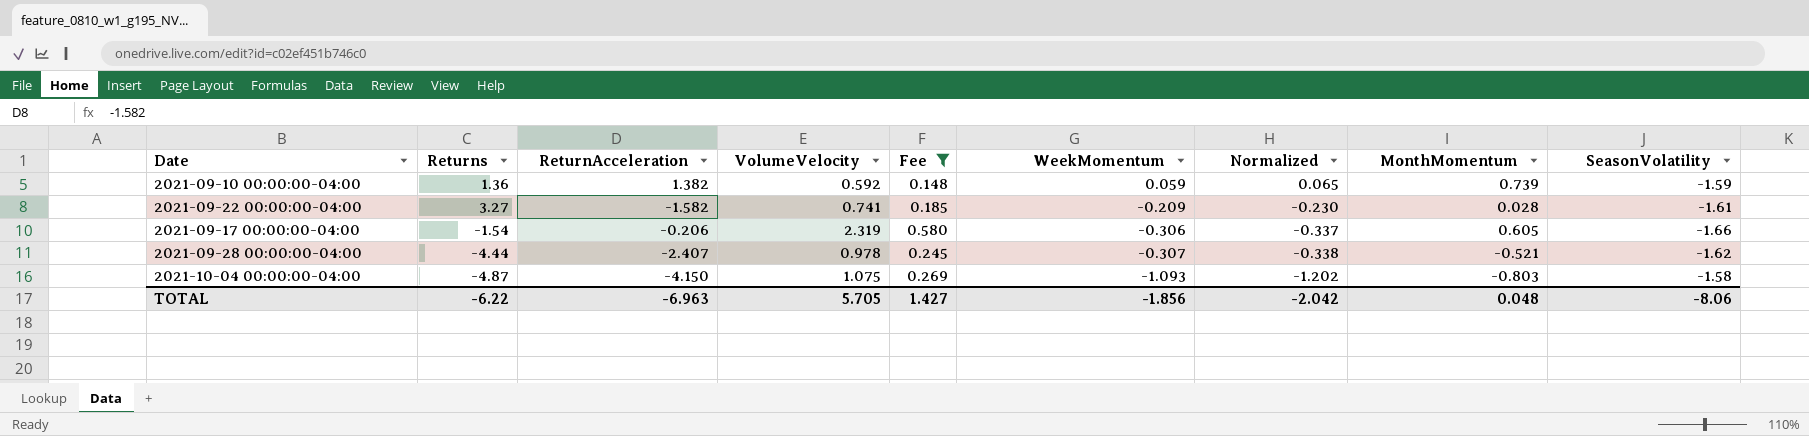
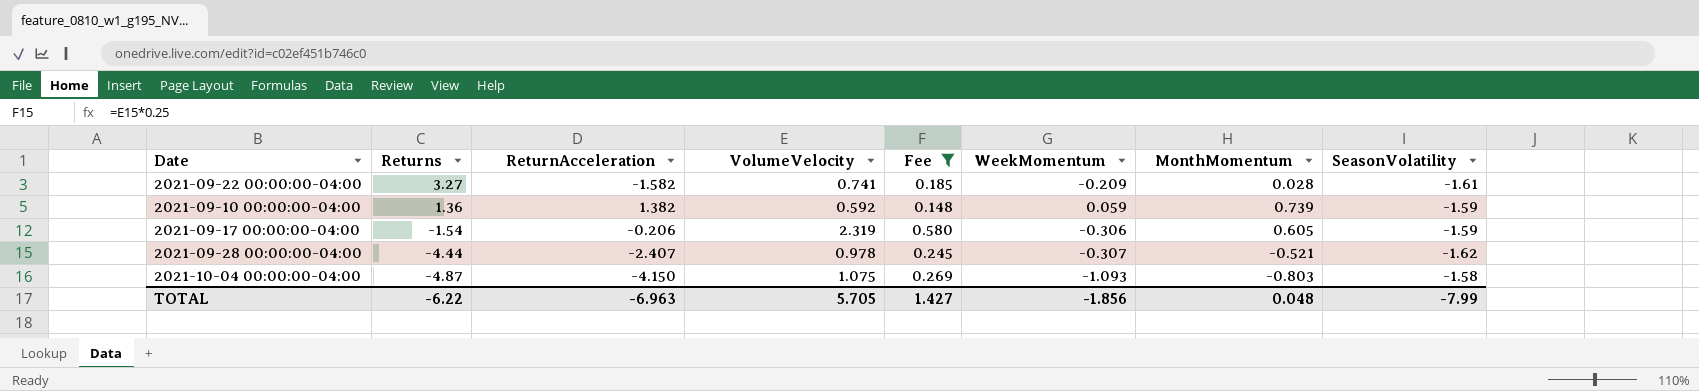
row order: WeekMomentum descending -> Returns descending
column Normalized | formula: [WeekMomentum] * 1.1 -> none
2021-09-17 00:00:00-04:00 | SeasonVolatility: -1.66 -> -1.59
TOTAL | SeasonVolatility: -8.06 -> -7.99

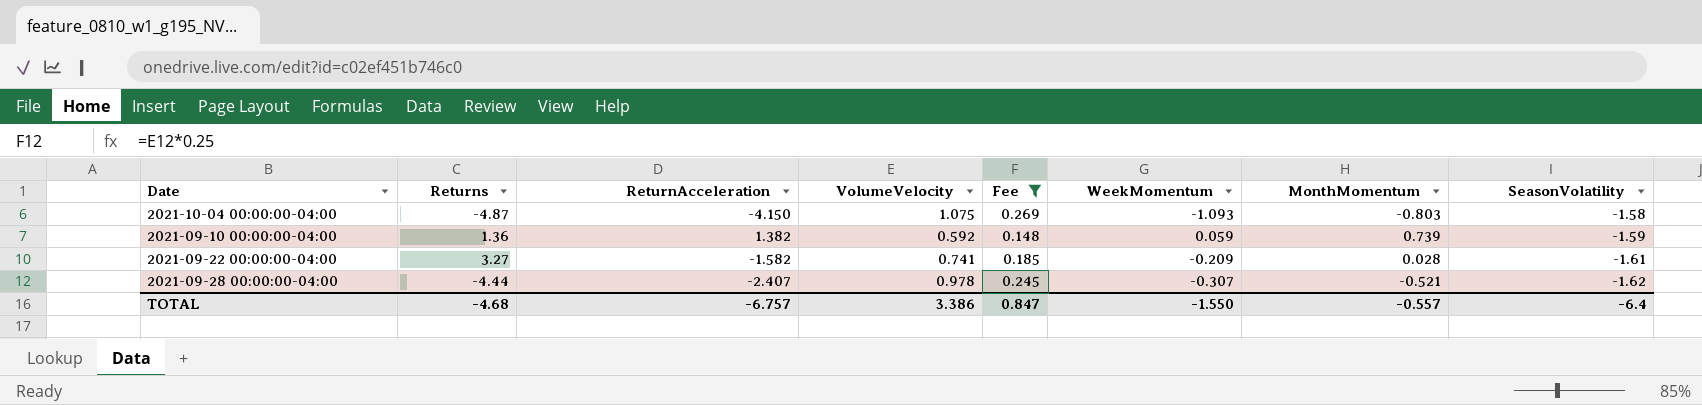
row order: Returns descending -> SeasonVolatility descending
row 2021-09-17 00:00:00-04:00: -1.54 | -0.206 | 2.319 | 0.580 | -0.306 | 0.605 | -1.59 -> none
TOTAL | Returns: -6.22 -> -4.68
TOTAL | ReturnAcceleration: -6.963 -> -6.757
TOTAL | VolumeVelocity: 5.705 -> 3.386
TOTAL | Fee: 1.427 -> 0.847
TOTAL | WeekMomentum: -1.856 -> -1.550
TOTAL | MonthMomentum: 0.048 -> -0.557
TOTAL | SeasonVolatility: -7.99 -> -6.4

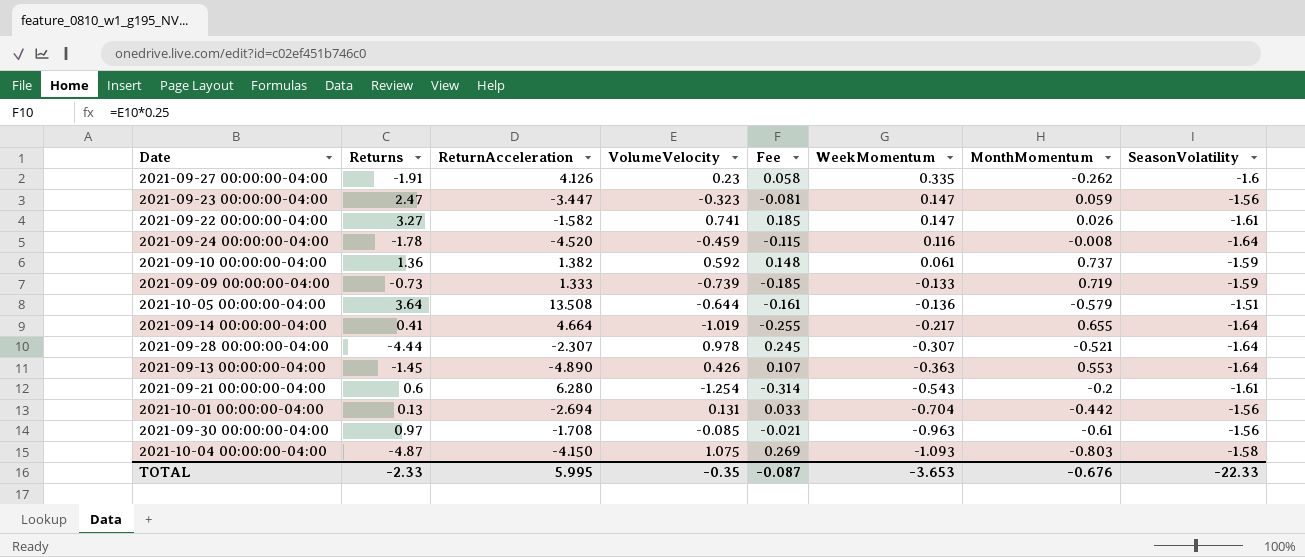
filter: Fee >= 0.148 -> none
row order: SeasonVolatility descending -> WeekMomentum descending
2021-09-22 00:00:00-04:00 | WeekMomentum: -0.209 -> 0.147
2021-09-22 00:00:00-04:00 | MonthMomentum: 0.028 -> 0.026
2021-09-10 00:00:00-04:00 | WeekMomentum: 0.059 -> 0.061
2021-09-10 00:00:00-04:00 | MonthMomentum: 0.739 -> 0.737
2021-09-28 00:00:00-04:00 | ReturnAcceleration: -2.407 -> -2.307
2021-09-28 00:00:00-04:00 | SeasonVolatility: -1.62 -> -1.64
TOTAL | Returns: -4.68 -> -2.33
TOTAL | ReturnAcceleration: -6.757 -> 5.995
TOTAL | VolumeVelocity: 3.386 -> -0.35
TOTAL | Fee: 0.847 -> -0.087
TOTAL | WeekMomentum: -1.550 -> -3.653
TOTAL | MonthMomentum: -0.557 -> -0.676
TOTAL | SeasonVolatility: -6.4 -> -22.33

